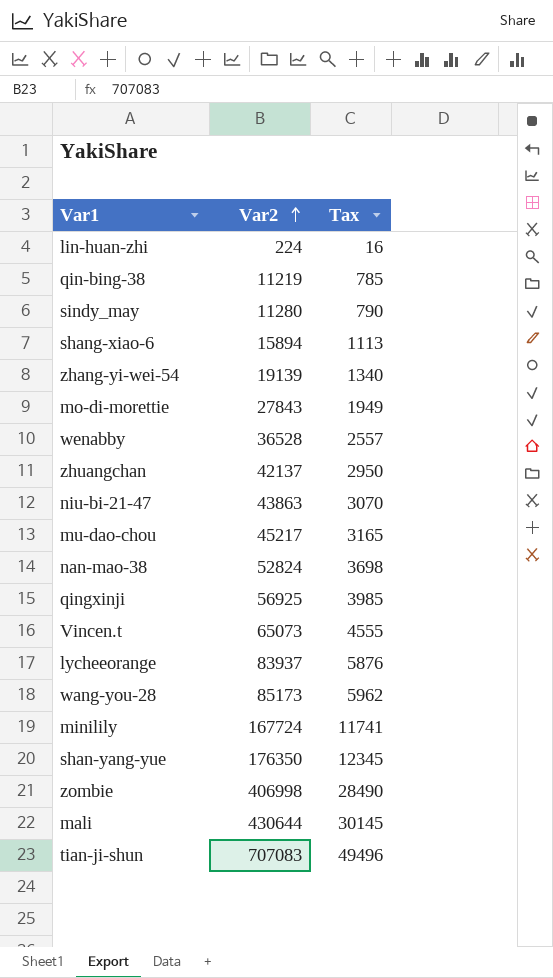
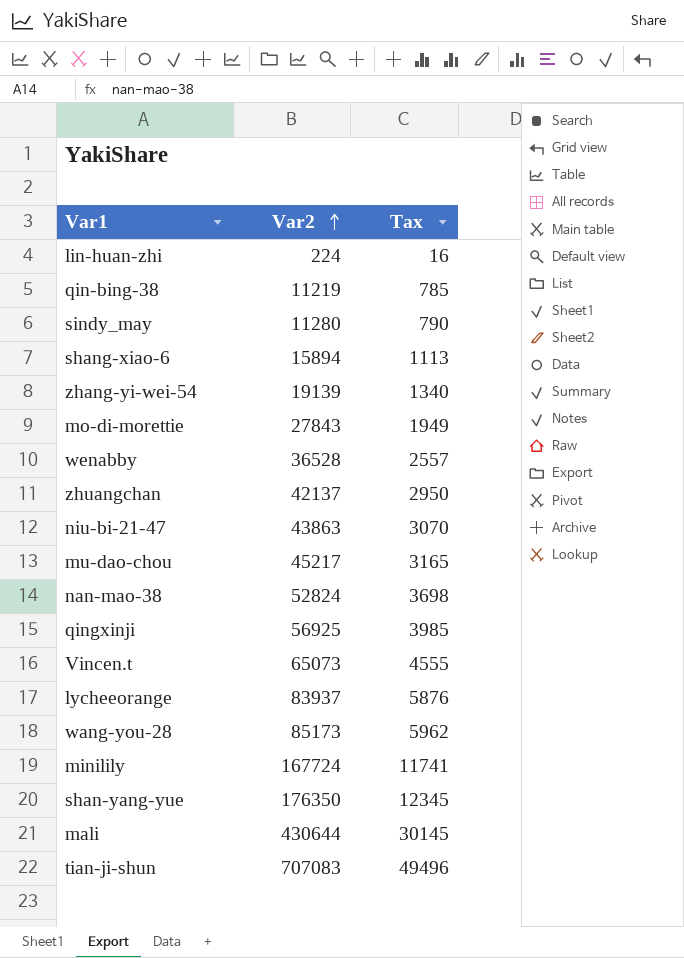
row zombie: 406998 | 28490 -> none

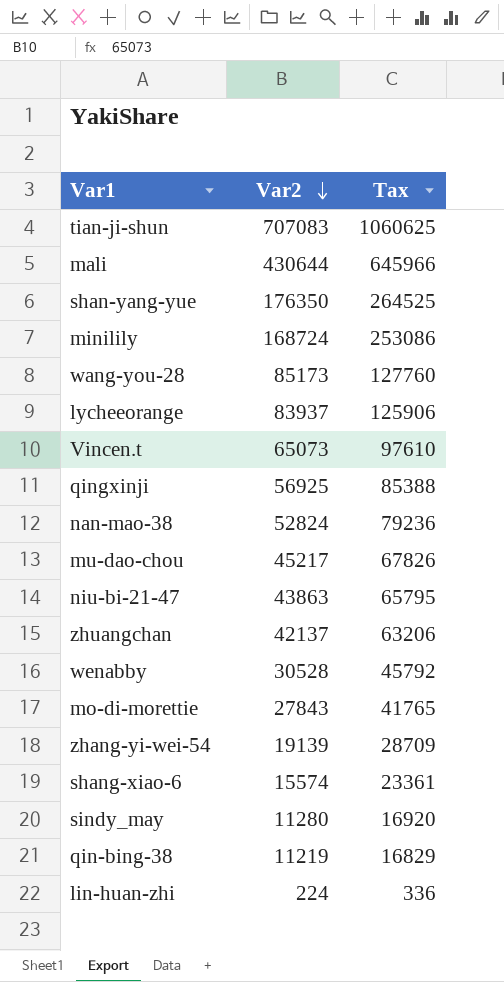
row order: Var2 ascending -> Var2 descending
column Tax | formula: [Var2] * 0.07 -> [Var2] * 1.5
minilily | Var2: 167724 -> 168724
wenabby | Var2: 36528 -> 30528
shang-xiao-6 | Var2: 15894 -> 15574

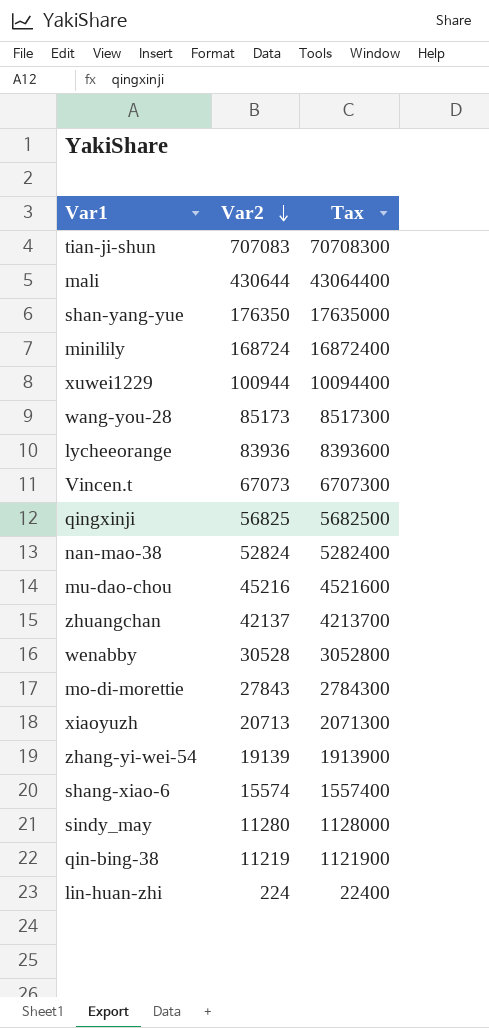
column Tax | formula: [Var2] * 1.5 -> [Var2] * 100
row niu-bi-21-47: 43863 | 65795 -> none
row xuwei1229: none -> 100944 | 10094400
lycheeorange | Var2: 83937 -> 83936
Vincen.t | Var2: 65073 -> 67073
qingxinji | Var2: 56925 -> 56825
mu-dao-chou | Var2: 45217 -> 45216
row xiaoyuzh: none -> 20713 | 2071300

